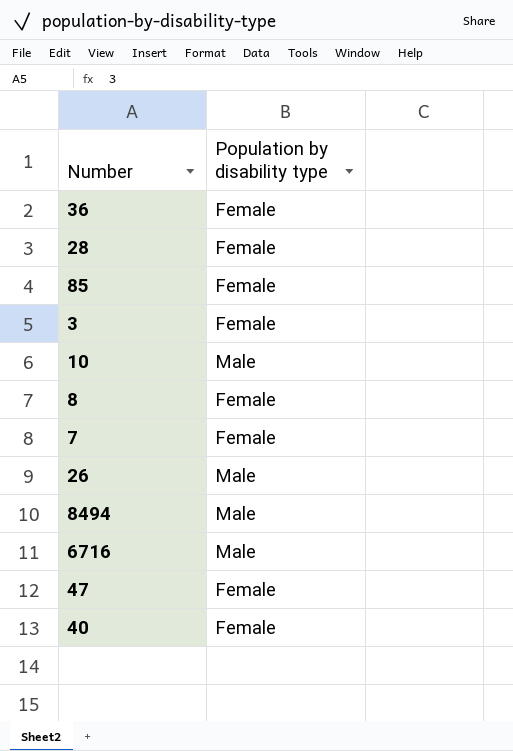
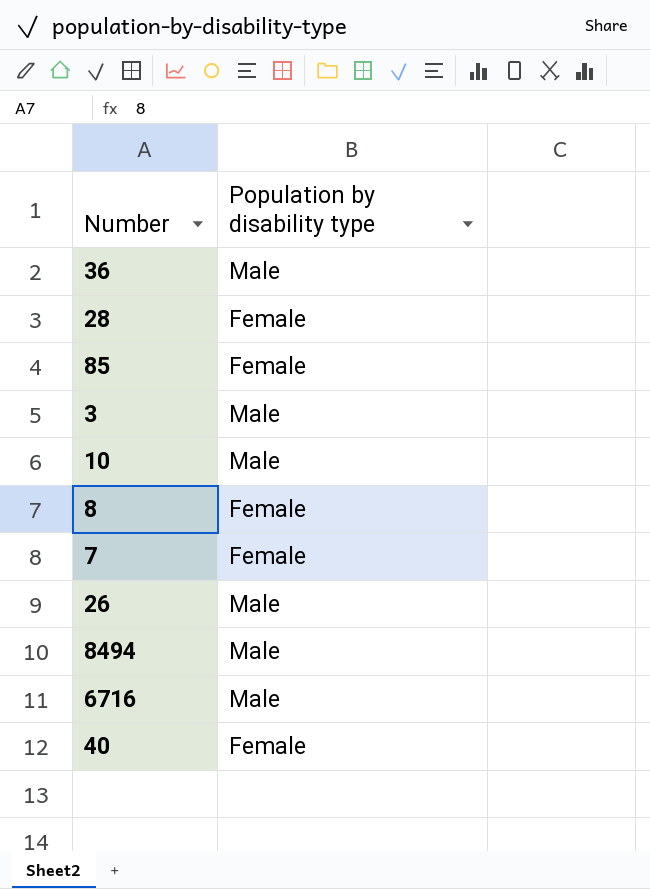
row 47: Female -> none
36 | Population by disability type: Female -> Male
3 | Population by disability type: Female -> Male

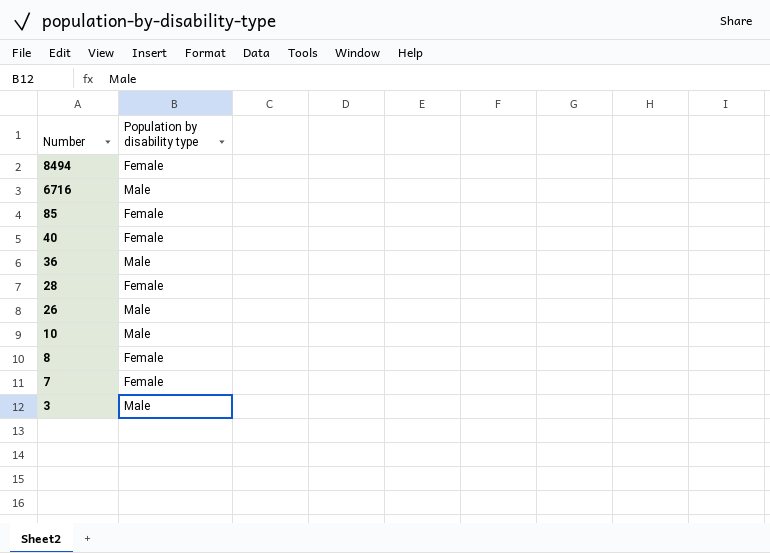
row order: none -> Number descending
8494 | Population by disability type: Male -> Female

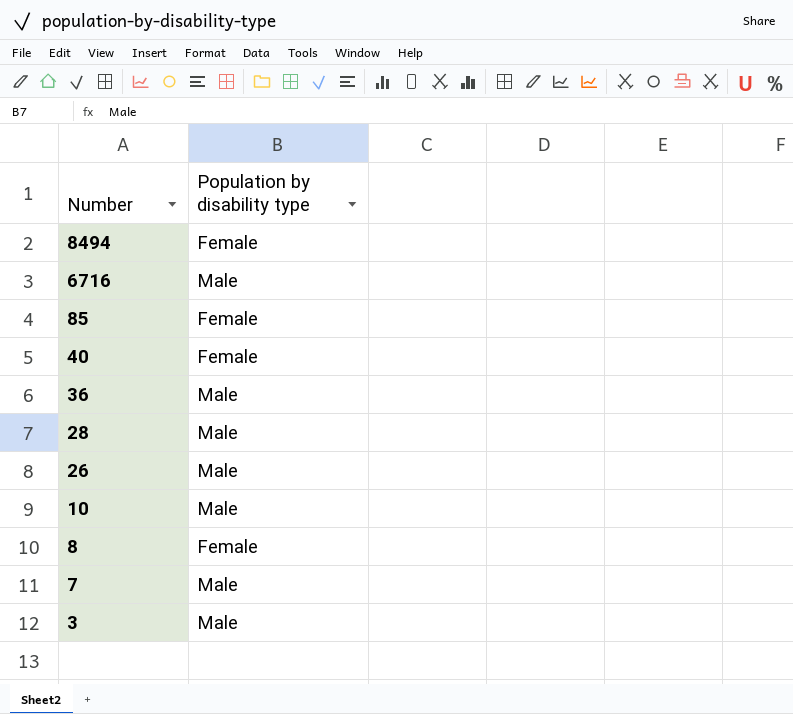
28 | Population by disability type: Female -> Male
7 | Population by disability type: Female -> Male

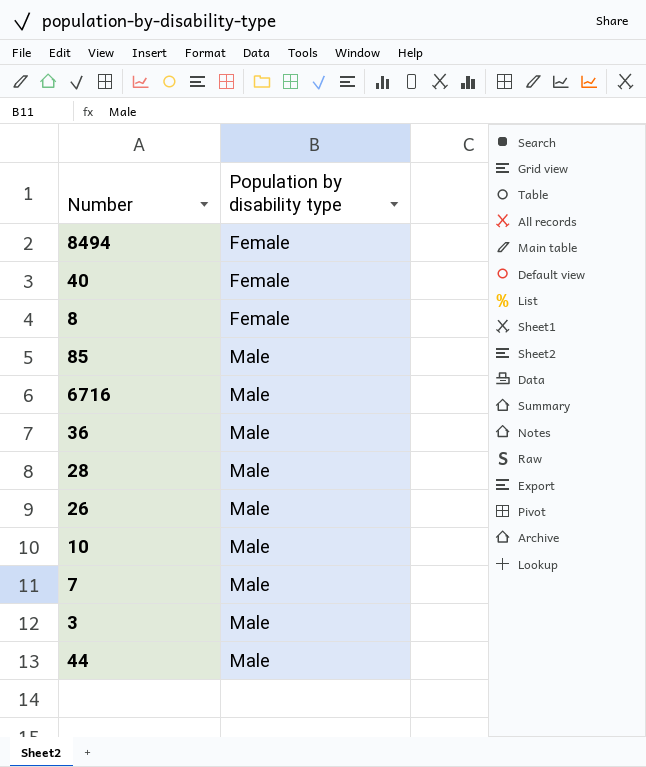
row order: Number descending -> Population by disability type ascending
85 | Population by disability type: Female -> Male
row 44: none -> Male

